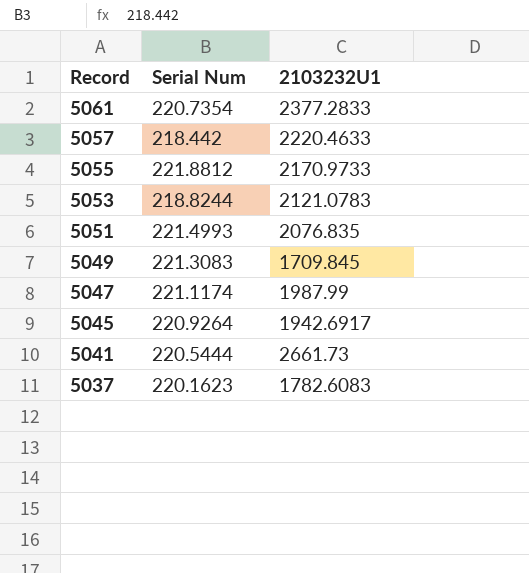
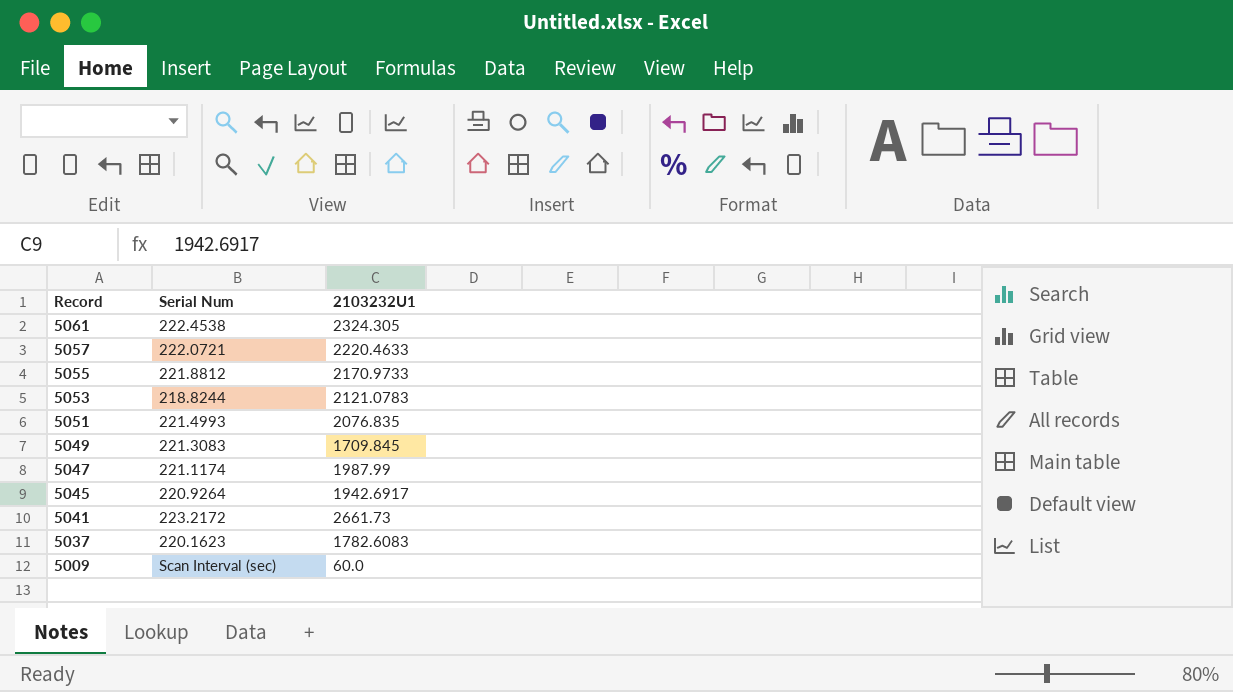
5061 | Serial Num: 220.7354 -> 222.4538
5061 | 2103232U1: 2377.2833 -> 2324.305
5057 | Serial Num: 218.442 -> 222.0721
5041 | Serial Num: 220.5444 -> 223.2172
row 5009: none -> Scan Interval (sec) | 60.0

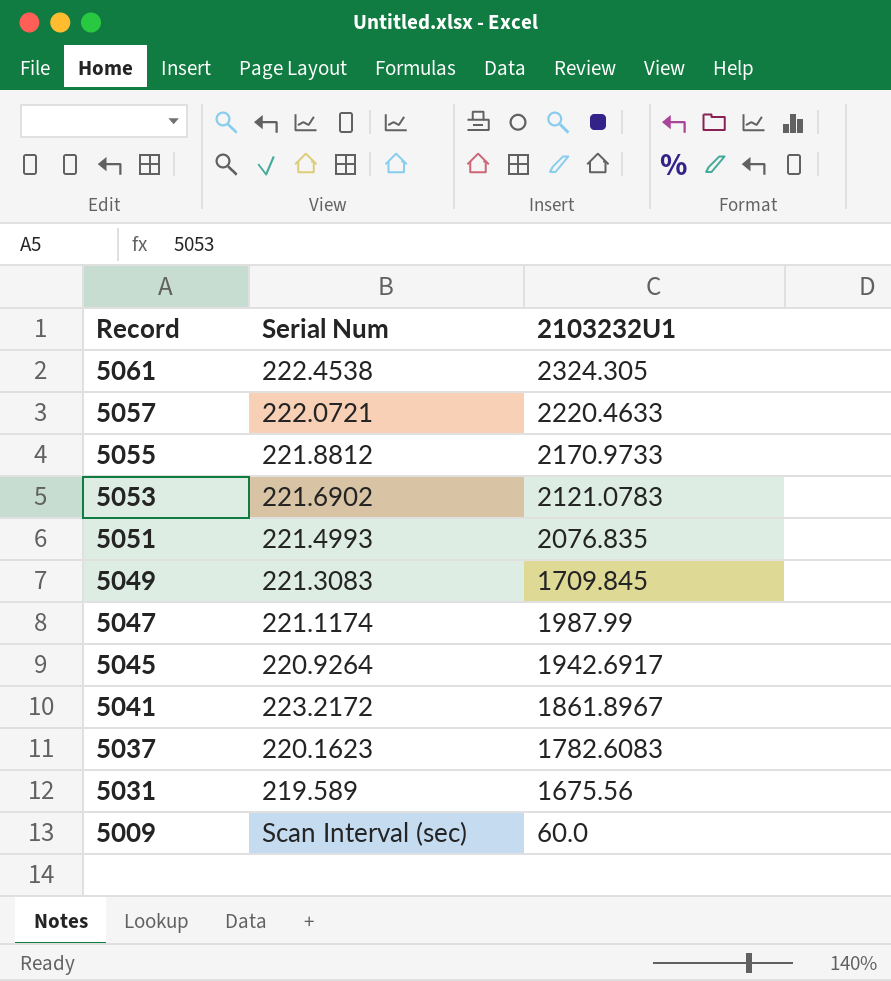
5053 | Serial Num: 218.8244 -> 221.6902
5041 | 2103232U1: 2661.73 -> 1861.8967
row 5031: none -> 219.589 | 1675.56

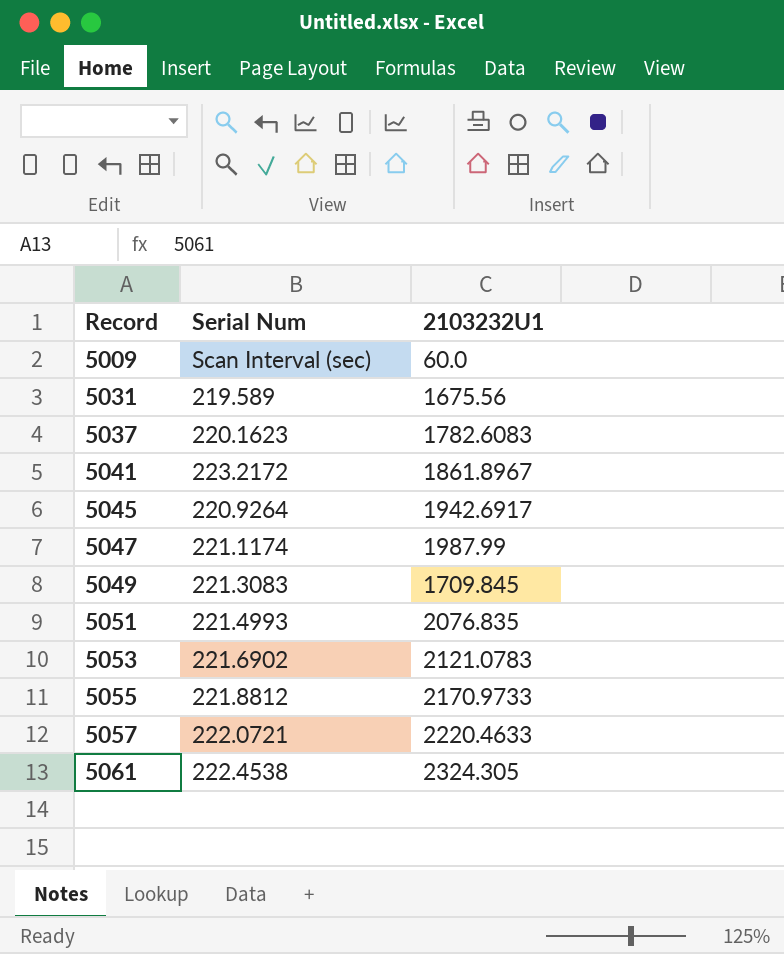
row order: Record descending -> Record ascending

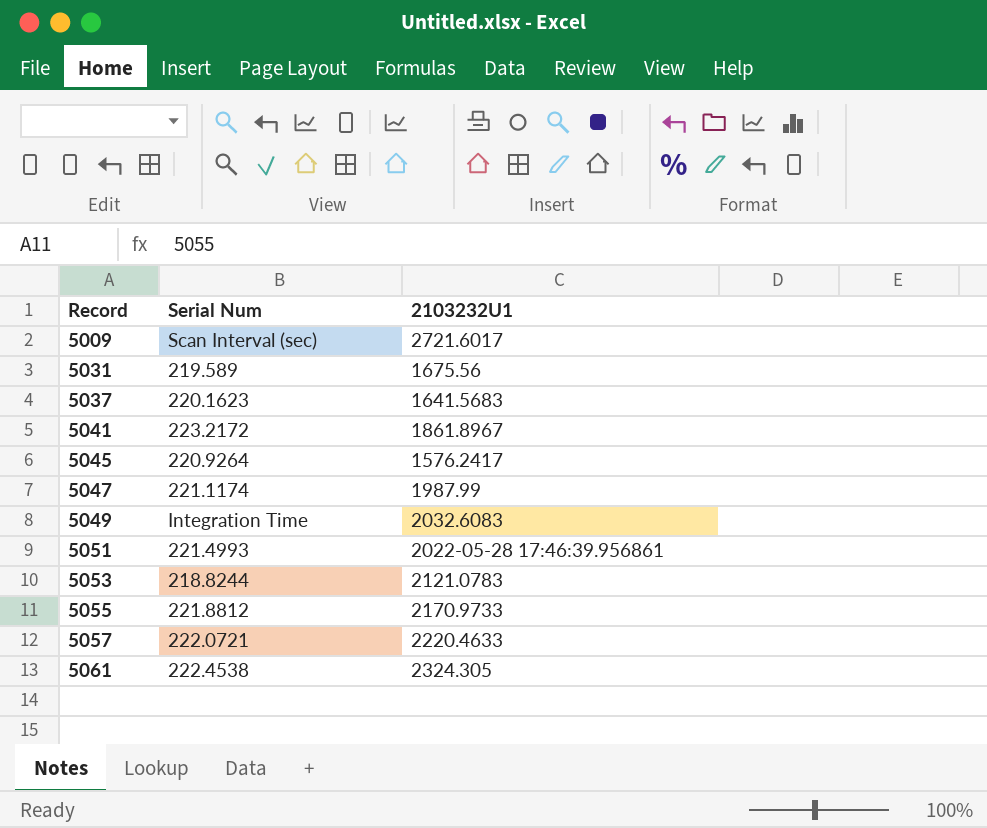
5009 | 2103232U1: 60.0 -> 2721.6017
5037 | 2103232U1: 1782.6083 -> 1641.5683
5045 | 2103232U1: 1942.6917 -> 1576.2417
5049 | Serial Num: 221.3083 -> Integration Time
5049 | 2103232U1: 1709.845 -> 2032.6083
5051 | 2103232U1: 2076.835 -> 2022-05-28 17:46:39.956861
5053 | Serial Num: 221.6902 -> 218.8244

